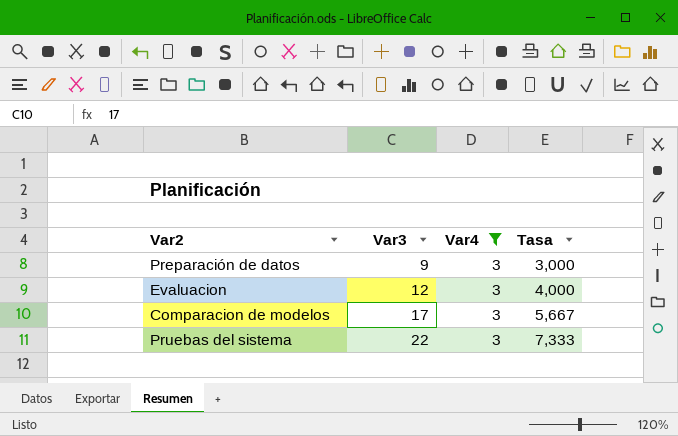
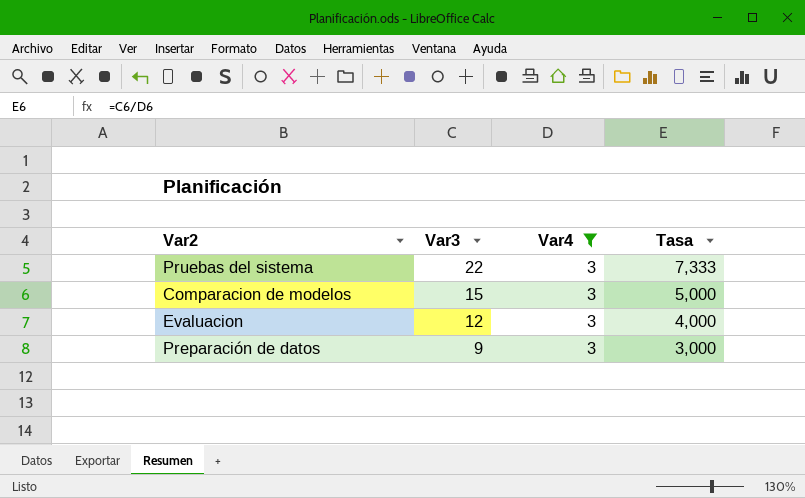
row order: Var3 ascending -> Var3 descending
Comparacion de modelos | Var3: 17 -> 15
Comparacion de modelos | Tasa: 5,667 -> 5,000

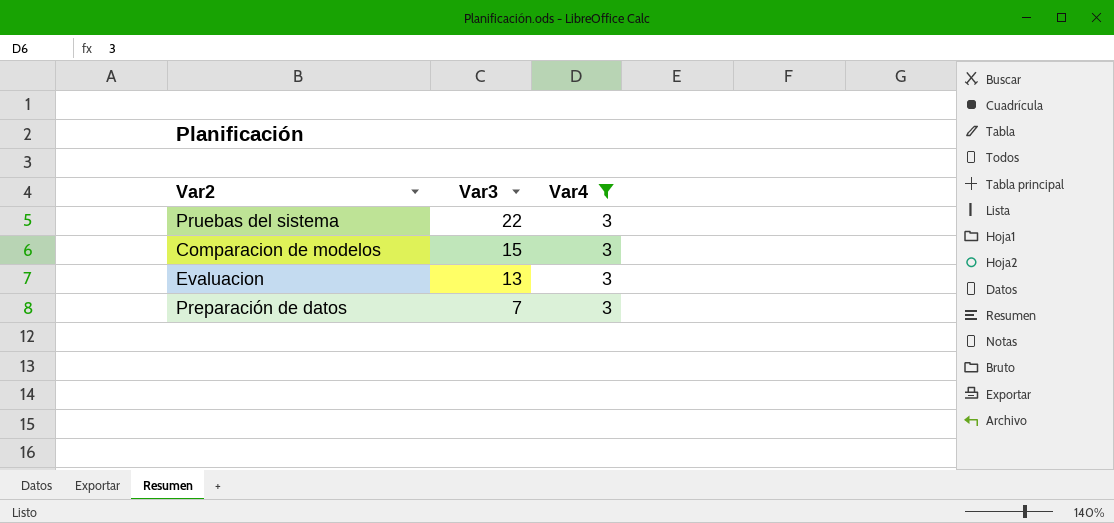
column Tasa | formula: [Var3] / [Var4] -> none
Evaluacion | Var3: 12 -> 13
Preparación de datos | Var3: 9 -> 7

